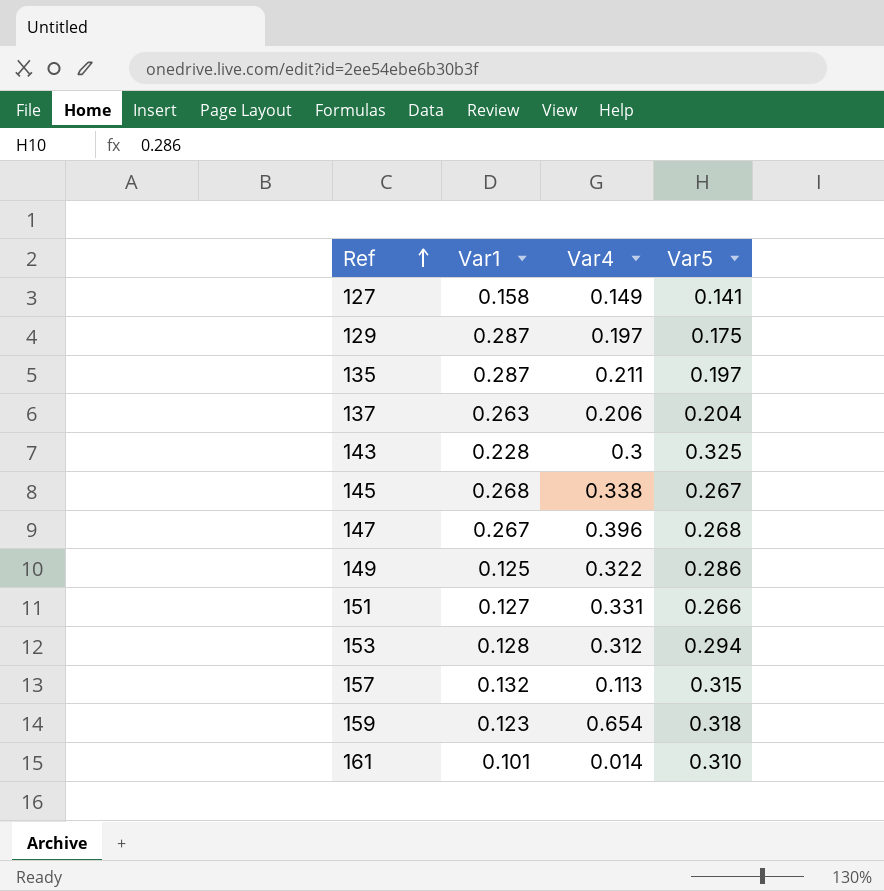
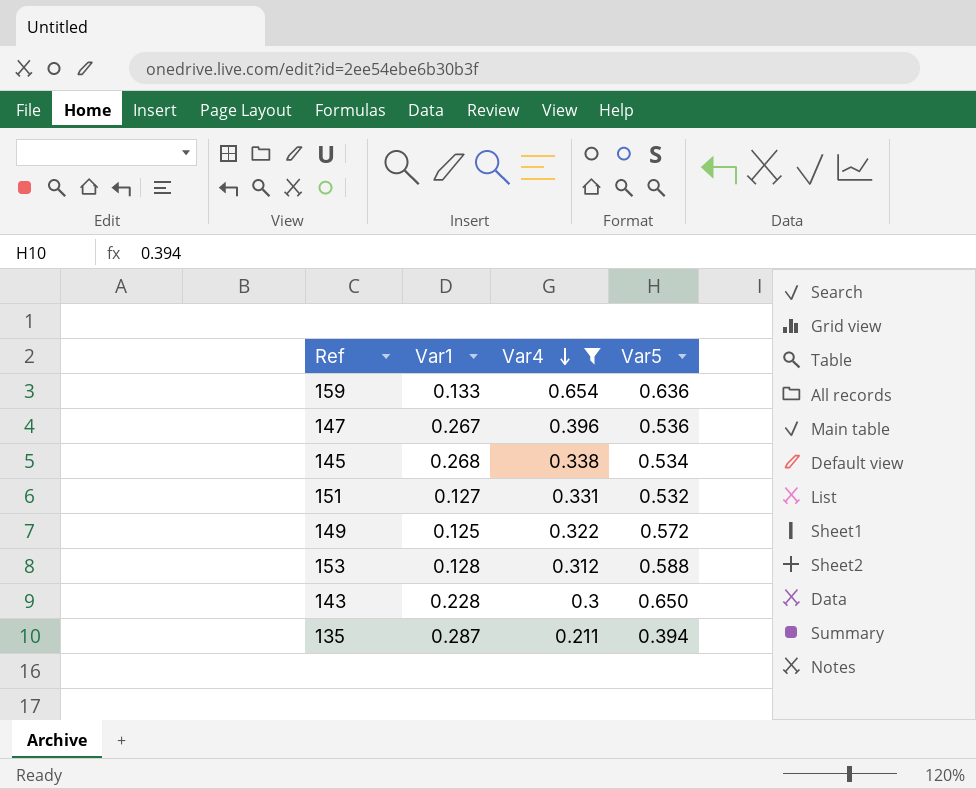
filter: none -> Var4 >= 0.211
row order: Ref ascending -> Var4 descending
159 | Var1: 0.123 -> 0.133
159 | Var5: 0.318 -> 0.636
147 | Var5: 0.268 -> 0.536
145 | Var5: 0.267 -> 0.534
151 | Var5: 0.266 -> 0.532
149 | Var5: 0.286 -> 0.572
153 | Var5: 0.294 -> 0.588
143 | Var5: 0.325 -> 0.650
135 | Var5: 0.197 -> 0.394

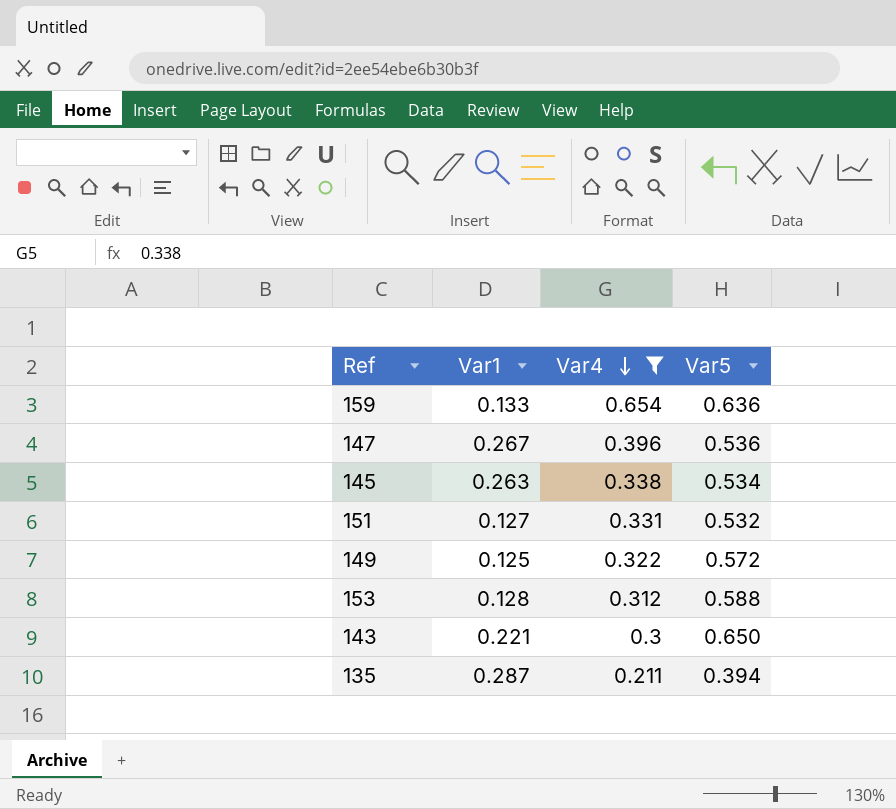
145 | Var1: 0.268 -> 0.263
143 | Var1: 0.228 -> 0.221

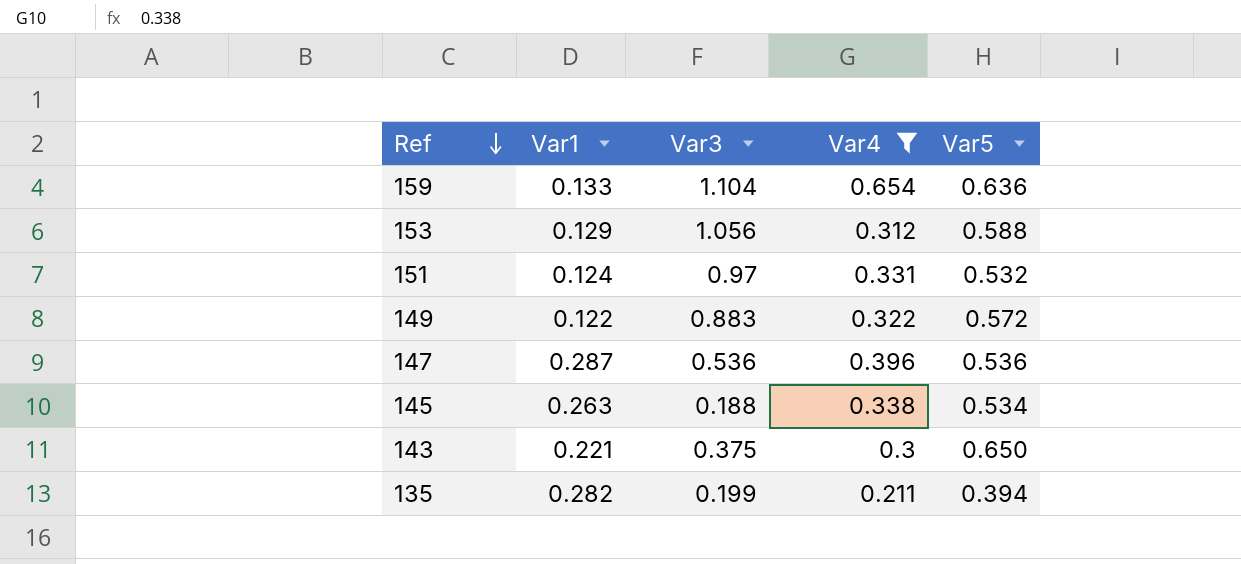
row order: Var4 descending -> Ref descending
column Var3 | position: none -> 3
153 | Var1: 0.128 -> 0.129
151 | Var1: 0.127 -> 0.124
149 | Var1: 0.125 -> 0.122
147 | Var1: 0.267 -> 0.287
135 | Var1: 0.287 -> 0.282

